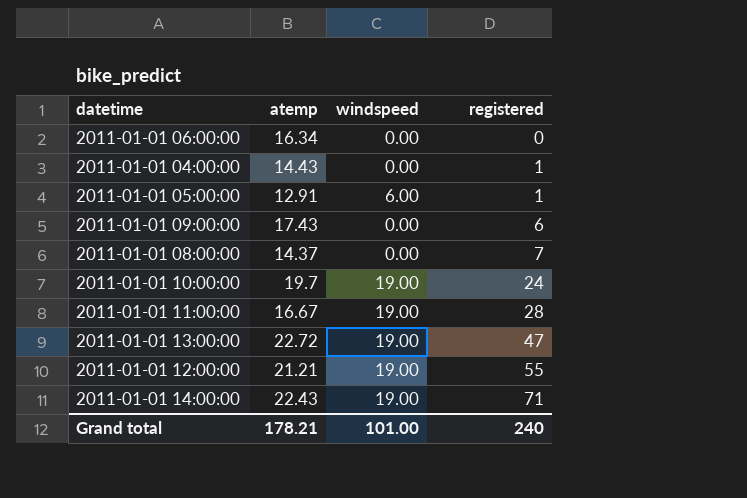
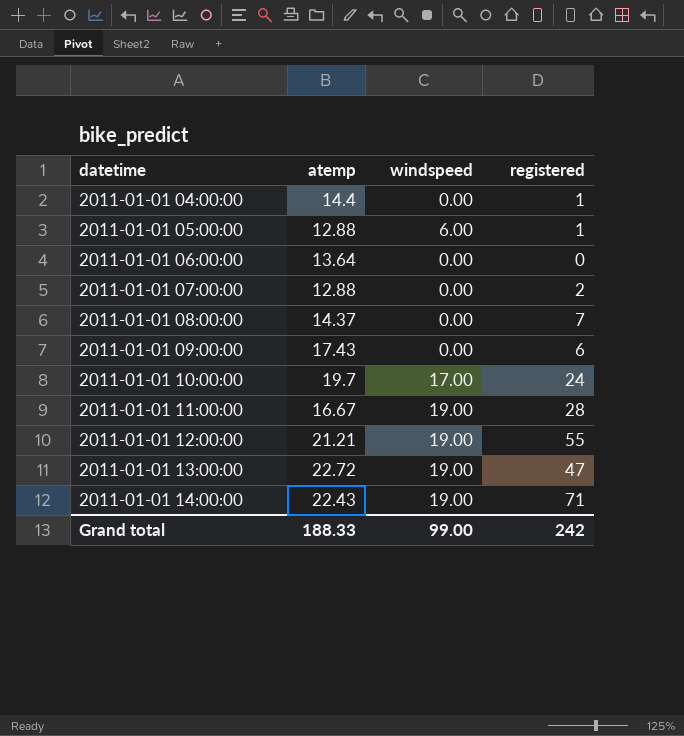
row order: registered ascending -> datetime ascending
2011-01-01 04:00:00 | atemp: 14.43 -> 14.4
2011-01-01 05:00:00 | atemp: 12.91 -> 12.88
2011-01-01 06:00:00 | atemp: 16.34 -> 13.64
row 2011-01-01 07:00:00: none -> 12.88 | 0.00 | 2
2011-01-01 10:00:00 | windspeed: 19.00 -> 17.00
Grand total | atemp: 178.21 -> 188.33
Grand total | windspeed: 101.00 -> 99.00
Grand total | registered: 240 -> 242

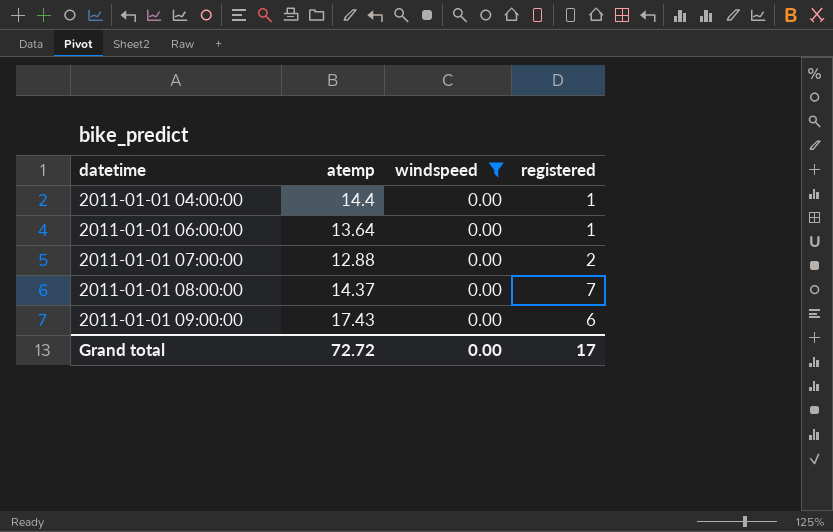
filter: none -> windspeed = 0.00
2011-01-01 06:00:00 | registered: 0 -> 1
Grand total | atemp: 188.33 -> 72.72
Grand total | windspeed: 99.00 -> 0.00
Grand total | registered: 242 -> 17

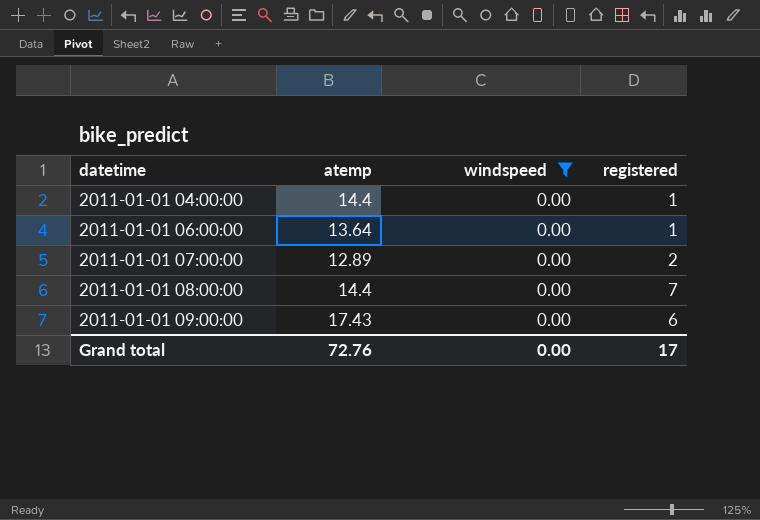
2011-01-01 07:00:00 | atemp: 12.88 -> 12.89
2011-01-01 08:00:00 | atemp: 14.37 -> 14.4
Grand total | atemp: 72.72 -> 72.76

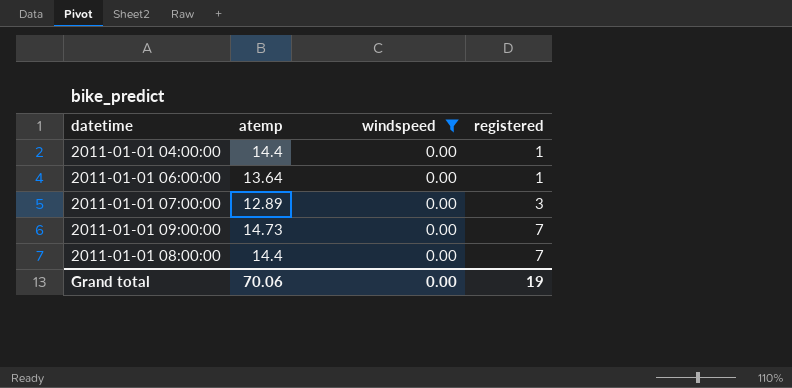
row order: datetime ascending -> registered ascending
2011-01-01 07:00:00 | registered: 2 -> 3
2011-01-01 09:00:00 | atemp: 17.43 -> 14.73
2011-01-01 09:00:00 | registered: 6 -> 7
Grand total | atemp: 72.76 -> 70.06
Grand total | registered: 17 -> 19

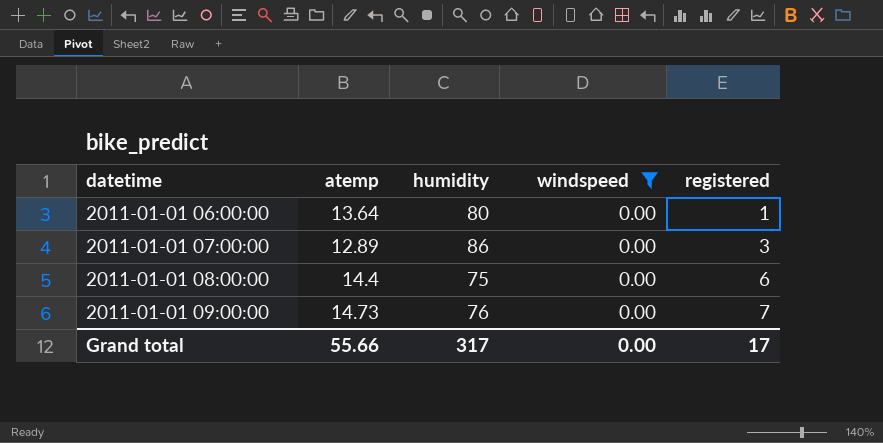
row order: registered ascending -> datetime ascending
column humidity | position: none -> 3
row 2011-01-01 04:00:00: 14.4 | 0.00 | 1 -> none
2011-01-01 08:00:00 | registered: 7 -> 6
Grand total | atemp: 70.06 -> 55.66
Grand total | registered: 19 -> 17

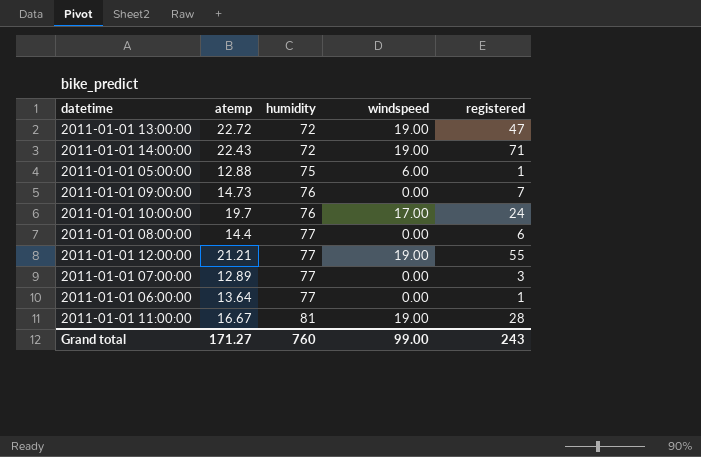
filter: windspeed = 0.00 -> none
row order: datetime ascending -> humidity ascending
2011-01-01 08:00:00 | humidity: 75 -> 77
2011-01-01 07:00:00 | humidity: 86 -> 77
2011-01-01 06:00:00 | humidity: 80 -> 77
Grand total | atemp: 55.66 -> 171.27
Grand total | humidity: 317 -> 760
Grand total | windspeed: 0.00 -> 99.00
Grand total | registered: 17 -> 243

